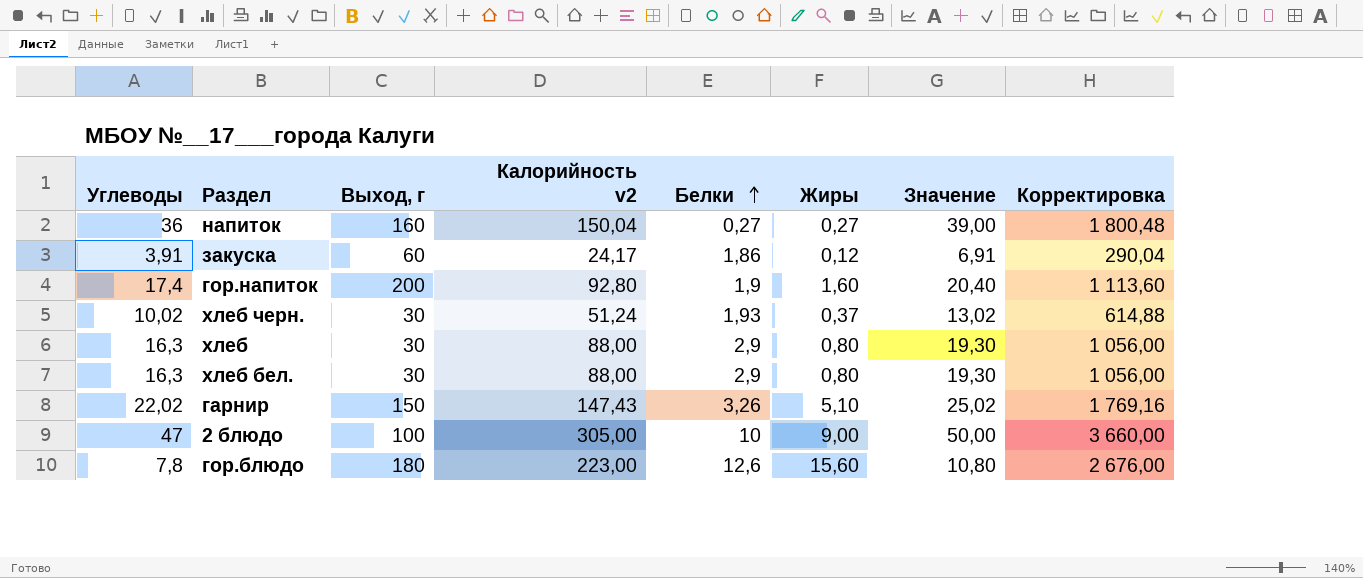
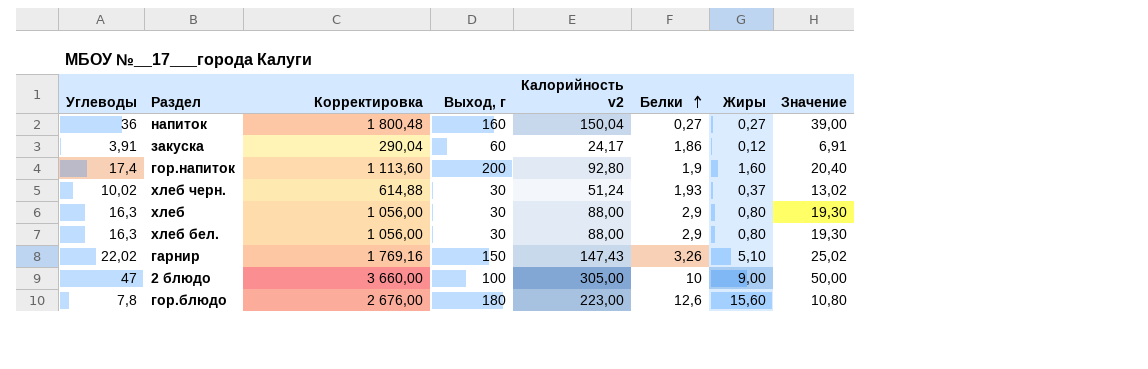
column Корректировка | position: 8 -> 3

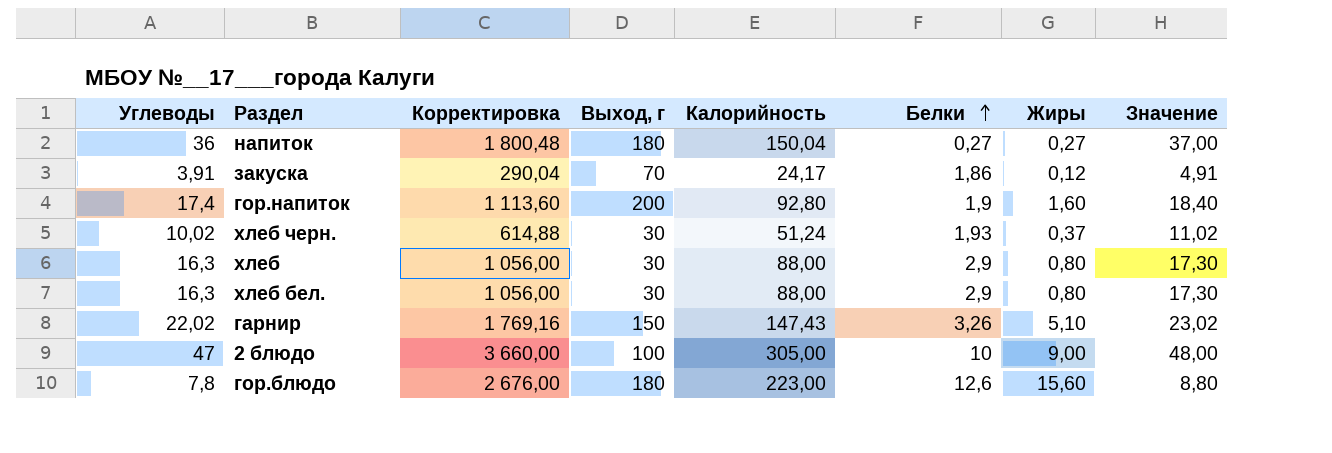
column name: Калорийность v2 -> Калорийность
column Значение | formula: [Углеводы] + 3 -> [Углеводы] + 1
напиток | Выход, г: 160 -> 180
закуска | Выход, г: 60 -> 70

